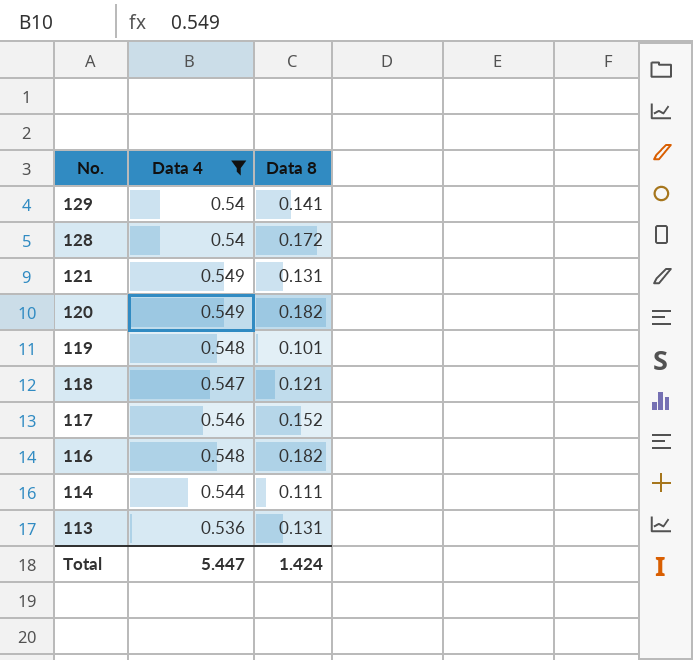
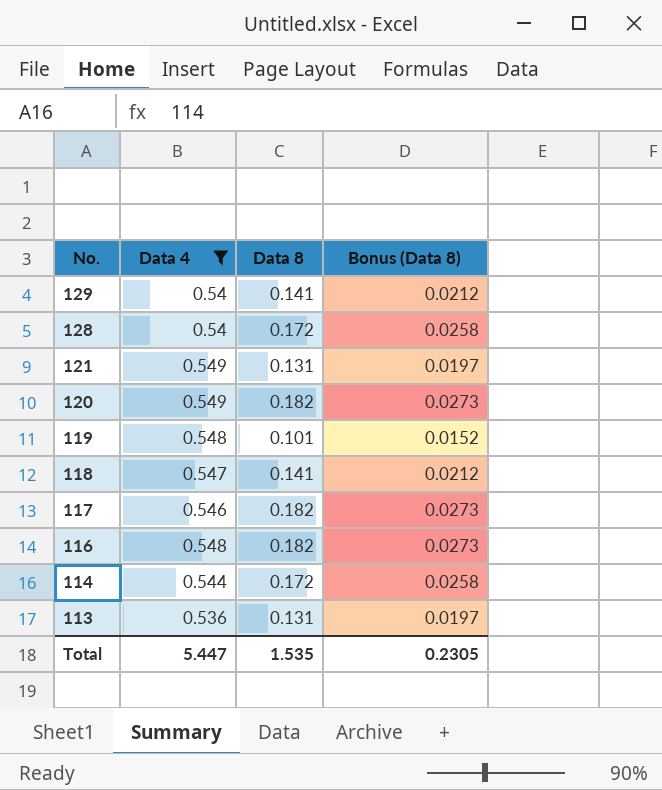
column Bonus (Data 8) | formula: none -> [Data 8] * 0.15
118 | Data 8: 0.121 -> 0.141
117 | Data 8: 0.152 -> 0.182
114 | Data 8: 0.111 -> 0.172
Total | Data 8: 1.424 -> 1.535

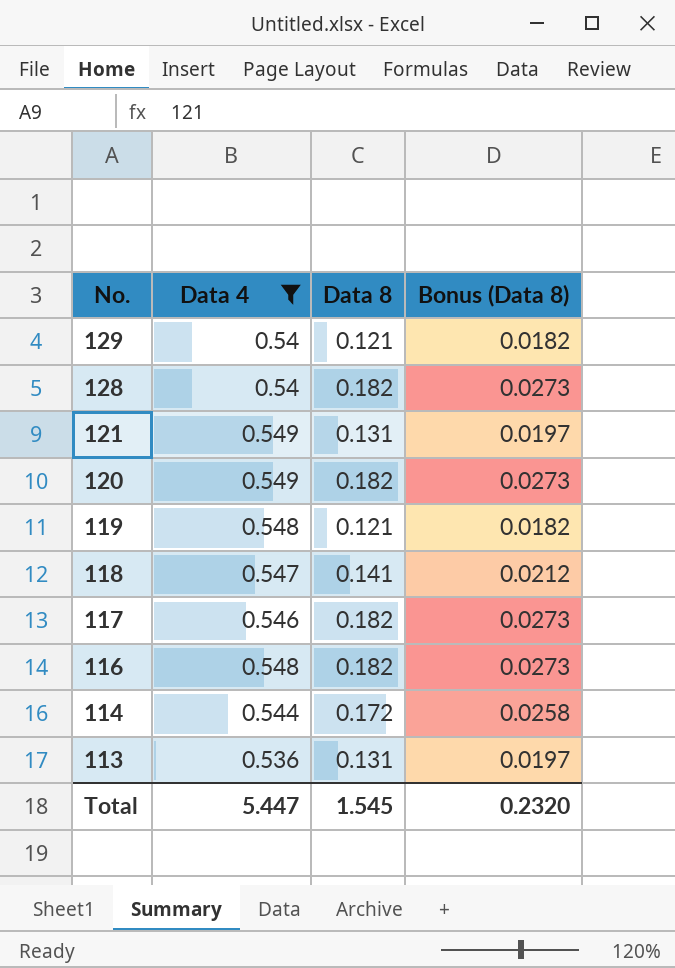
129 | Data 8: 0.141 -> 0.121
129 | Bonus (Data 8): 0.0212 -> 0.0182
128 | Data 8: 0.172 -> 0.182
128 | Bonus (Data 8): 0.0258 -> 0.0273
119 | Data 8: 0.101 -> 0.121
119 | Bonus (Data 8): 0.0152 -> 0.0182
Total | Data 8: 1.535 -> 1.545
Total | Bonus (Data 8): 0.2305 -> 0.2320

